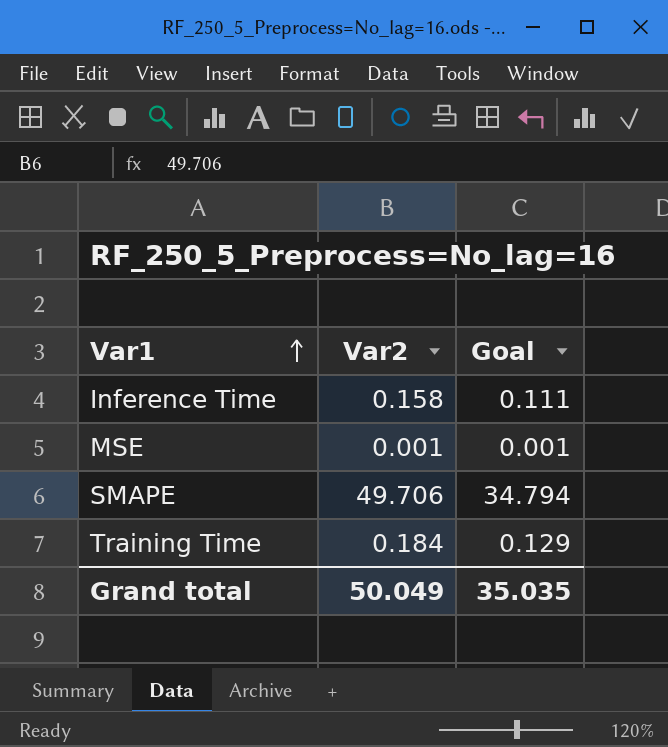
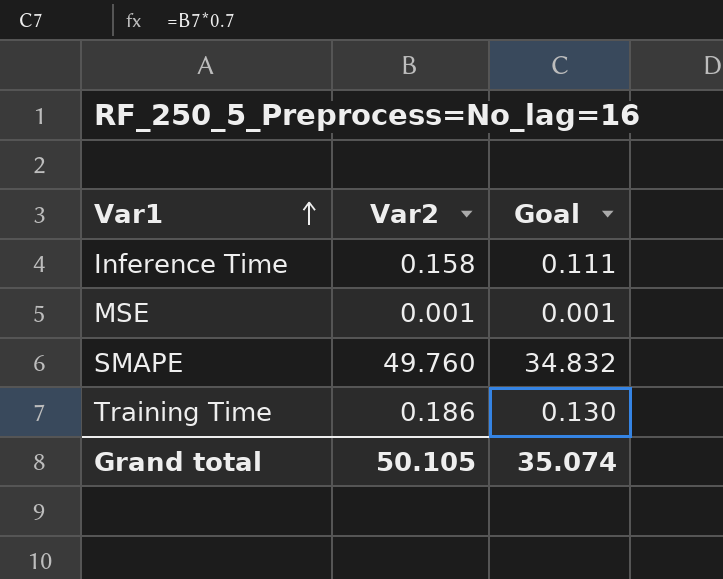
SMAPE | Var2: 49.706 -> 49.760
SMAPE | Goal: 34.794 -> 34.832
Training Time | Var2: 0.184 -> 0.186
Training Time | Goal: 0.129 -> 0.130
Grand total | Var2: 50.049 -> 50.105
Grand total | Goal: 35.035 -> 35.074

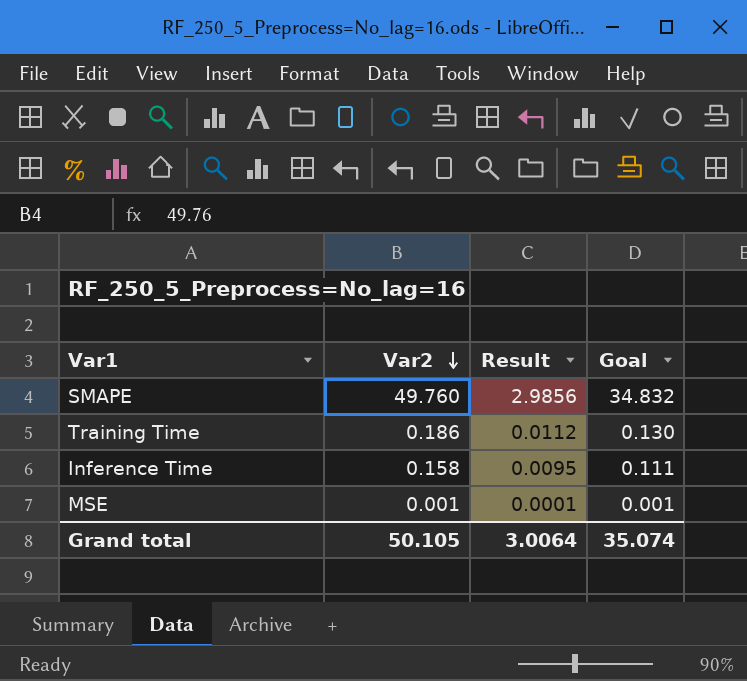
row order: Var1 ascending -> Var2 descending
column Result | formula: none -> [Var2] * 0.06

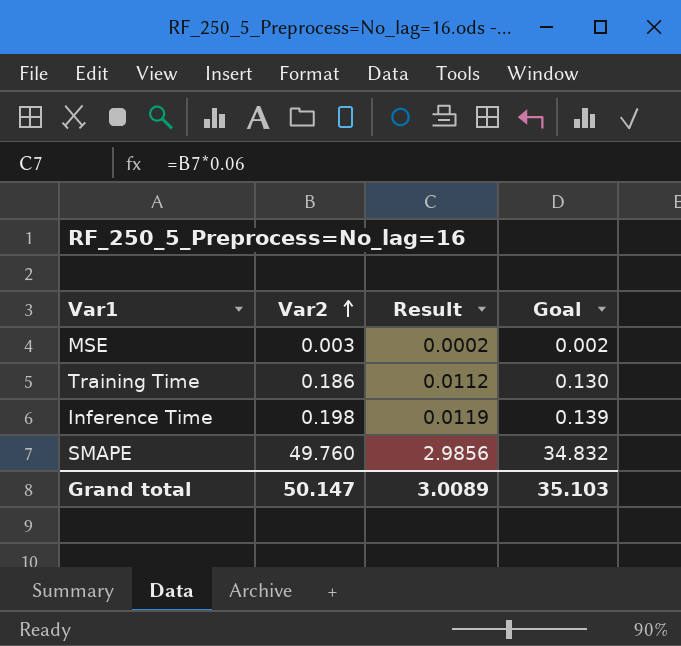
row order: Var2 descending -> Var2 ascending
MSE | Var2: 0.001 -> 0.003
MSE | Result: 0.0001 -> 0.0002
MSE | Goal: 0.001 -> 0.002
Inference Time | Var2: 0.158 -> 0.198
Inference Time | Result: 0.0095 -> 0.0119
Inference Time | Goal: 0.111 -> 0.139
Grand total | Var2: 50.105 -> 50.147
Grand total | Result: 3.0064 -> 3.0089
Grand total | Goal: 35.074 -> 35.103

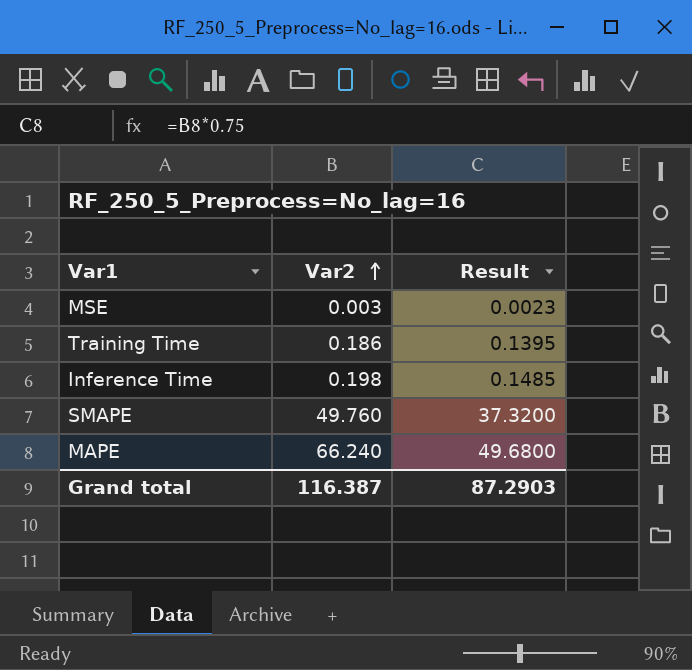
column Goal | formula: [Var2] * 0.7 -> none
column Result | formula: [Var2] * 0.06 -> [Var2] * 0.75
row MAPE: none -> 66.240 | 49.6800
Grand total | Var2: 50.147 -> 116.387
Grand total | Result: 3.0089 -> 87.2903

